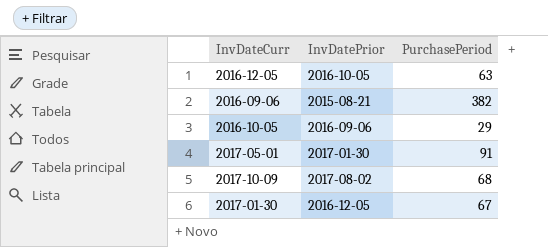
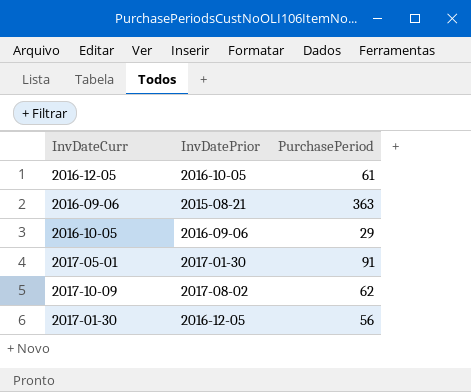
2016-12-05 | PurchasePeriod: 63 -> 61
2016-09-06 | PurchasePeriod: 382 -> 363
2017-10-09 | PurchasePeriod: 68 -> 62
2017-01-30 | PurchasePeriod: 67 -> 56

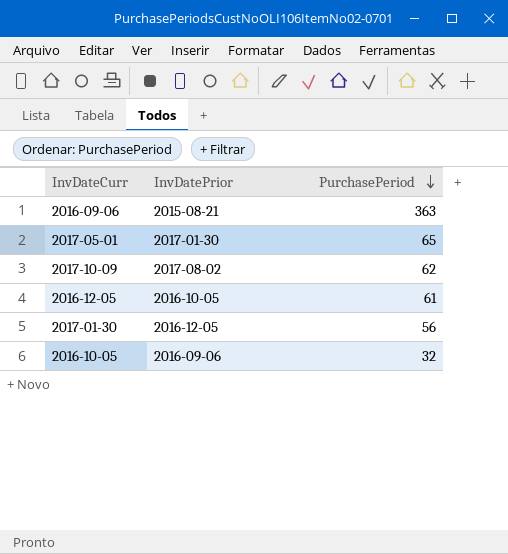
row order: none -> PurchasePeriod descending
2017-05-01 | PurchasePeriod: 91 -> 65
2016-10-05 | PurchasePeriod: 29 -> 32

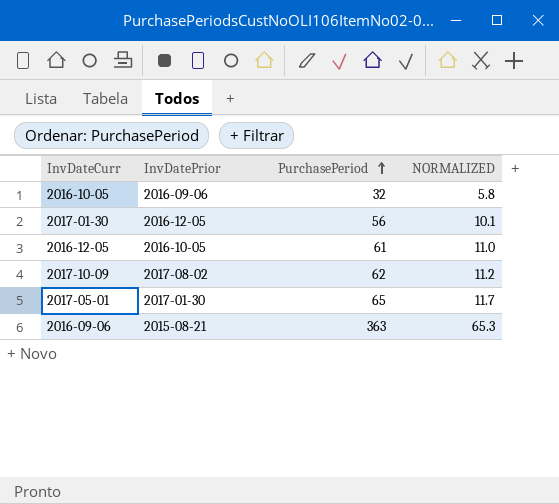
row order: PurchasePeriod descending -> PurchasePeriod ascending
column NORMALIZED | formula: none -> [PurchasePeriod] * 0.18

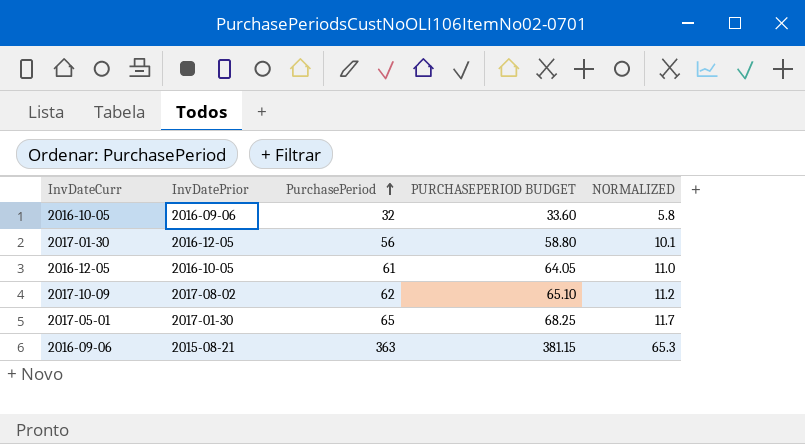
column PURCHASEPERIOD BUDGET | formula: none -> [PurchasePeriod] * 1.05

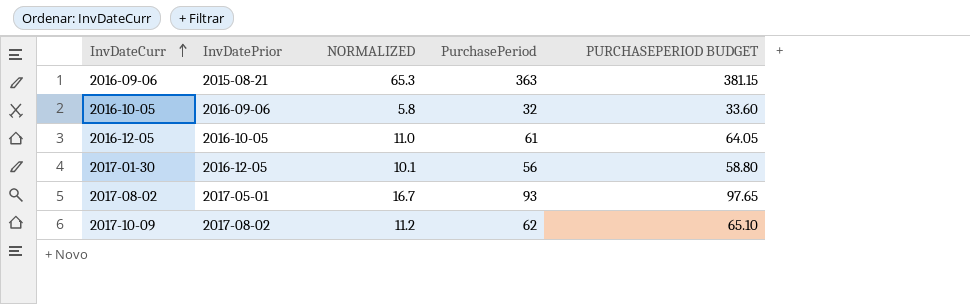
row order: PurchasePeriod ascending -> InvDateCurr ascending
column NORMALIZED | position: 5 -> 3
row 2017-05-01: 2017-01-30 | 65 | 68.25 | 11.7 -> none
row 2017-08-02: none -> 2017-05-01 | 16.7 | 93 | 97.65

